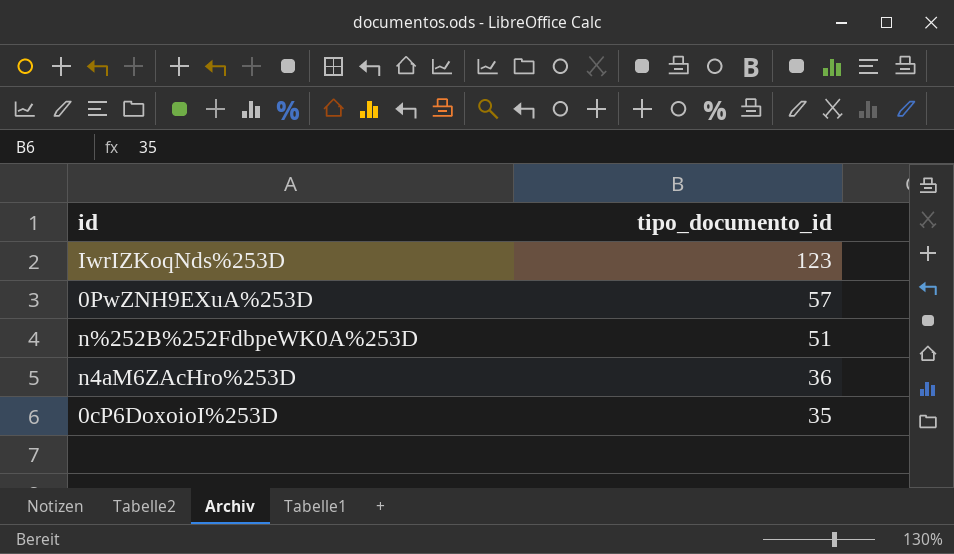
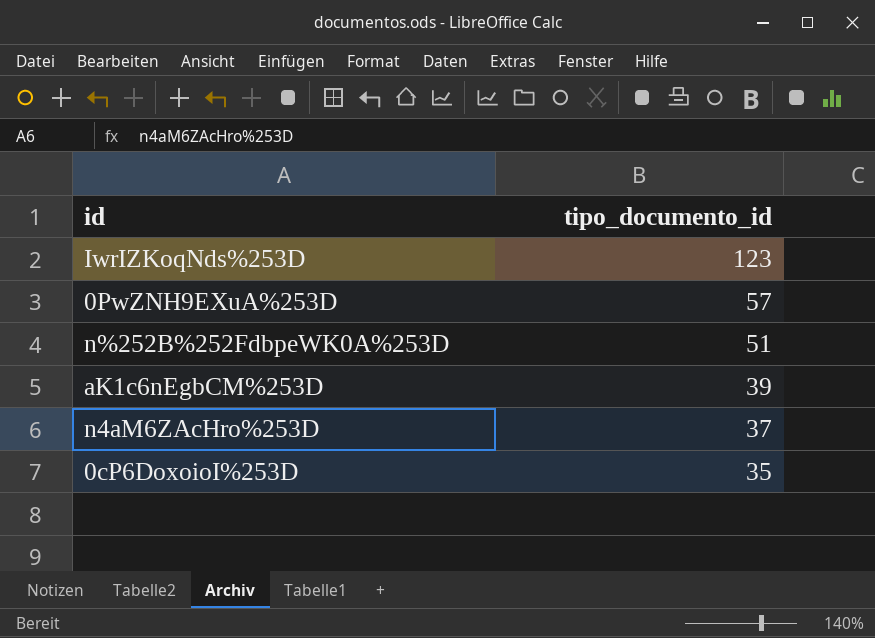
row aK1c6nEgbCM%253D: none -> 39
n4aM6ZAcHro%253D | tipo_documento_id: 36 -> 37

